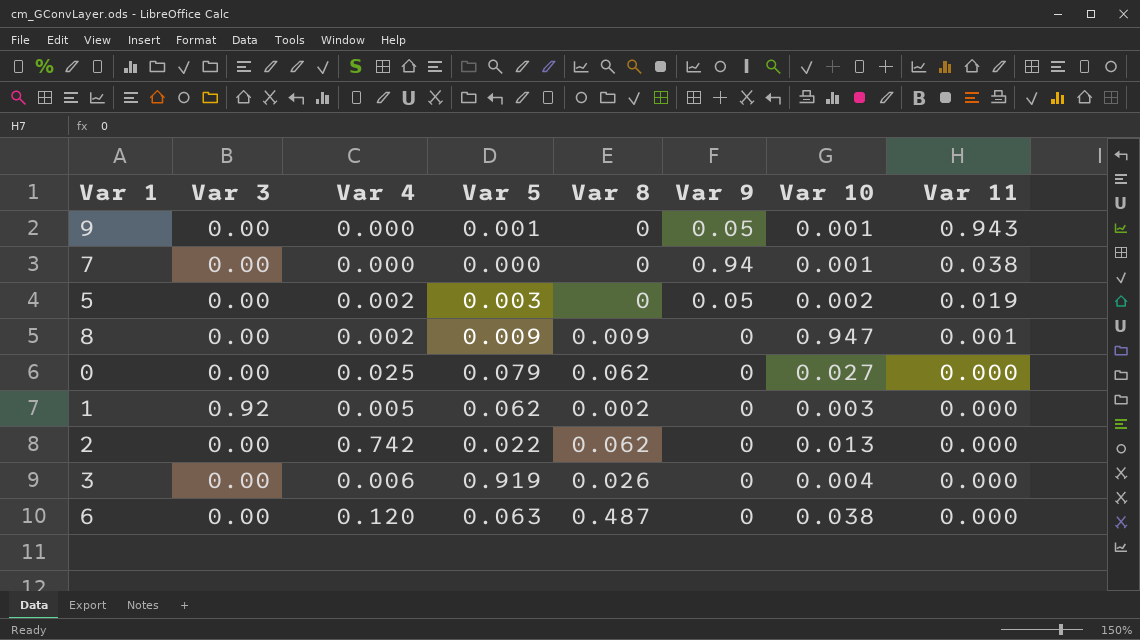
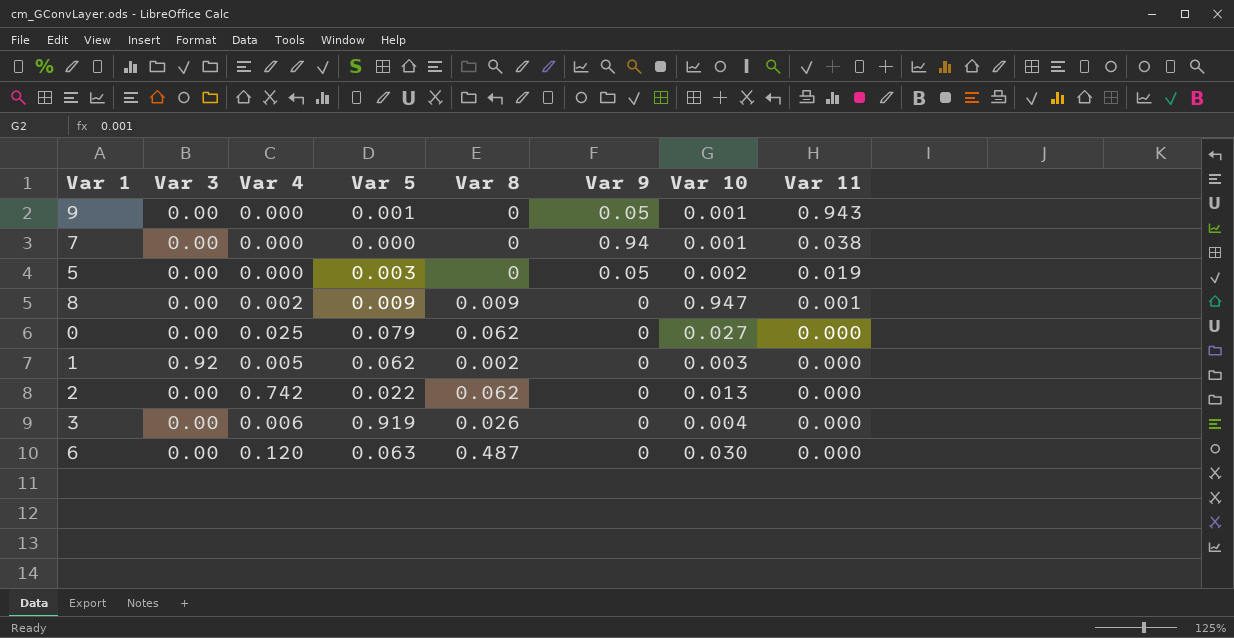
5 | Var 4: 0.002 -> 0.000
6 | Var 10: 0.038 -> 0.030

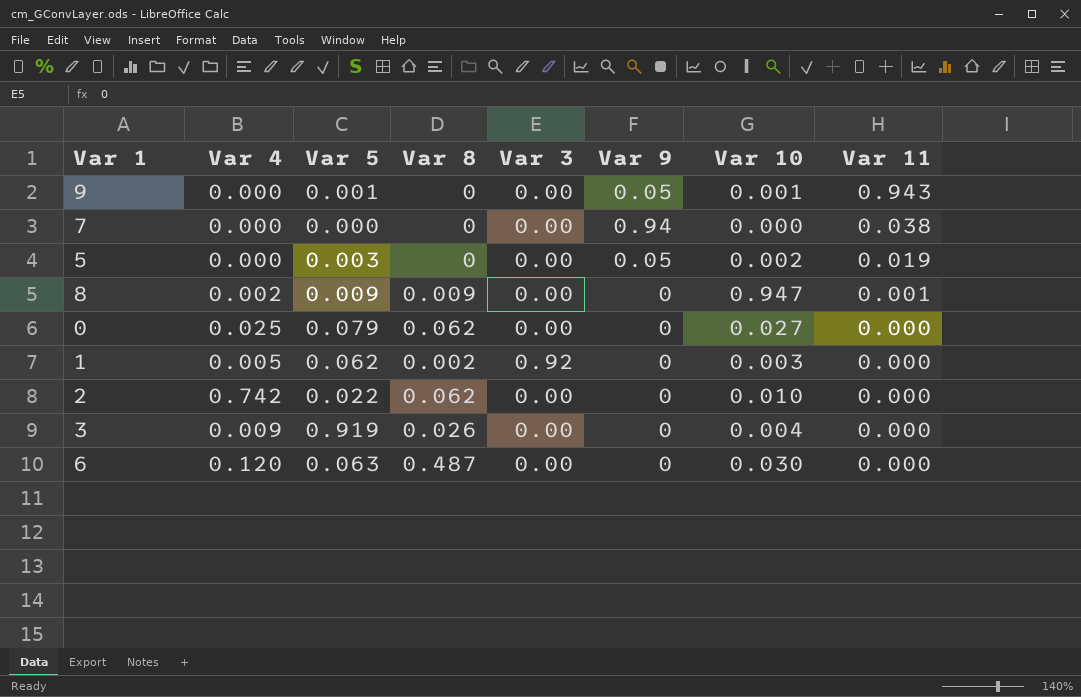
column Var 3 | position: 2 -> 5
7 | Var 10: 0.001 -> 0.000
2 | Var 10: 0.013 -> 0.010
3 | Var 4: 0.006 -> 0.009

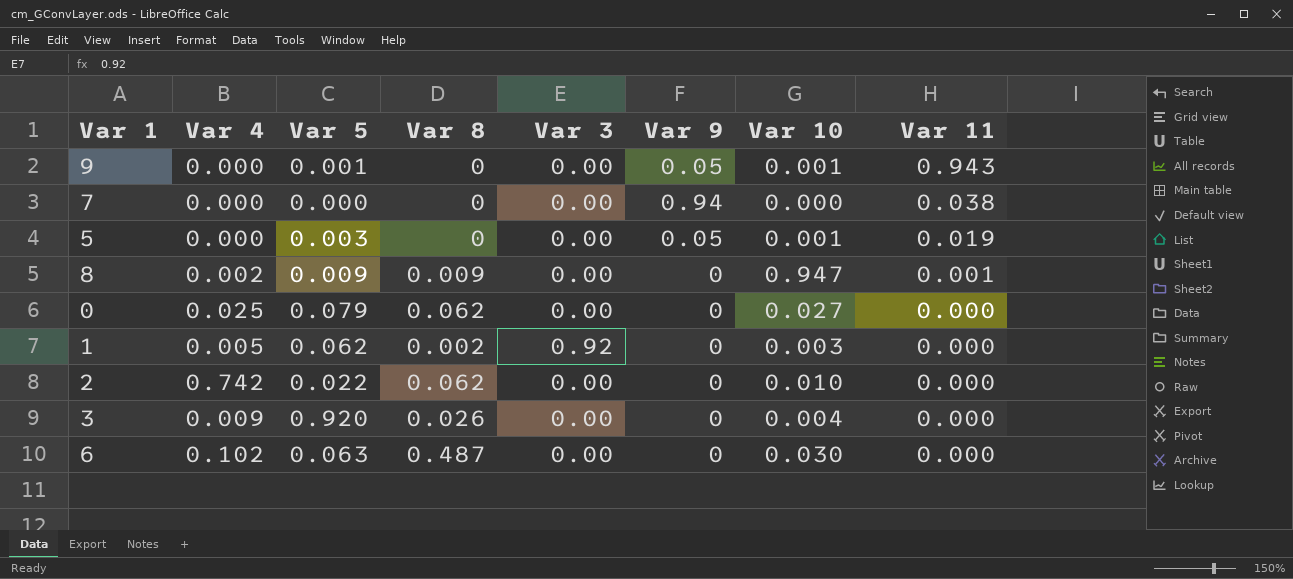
5 | Var 10: 0.002 -> 0.001
3 | Var 5: 0.919 -> 0.920
6 | Var 4: 0.120 -> 0.102

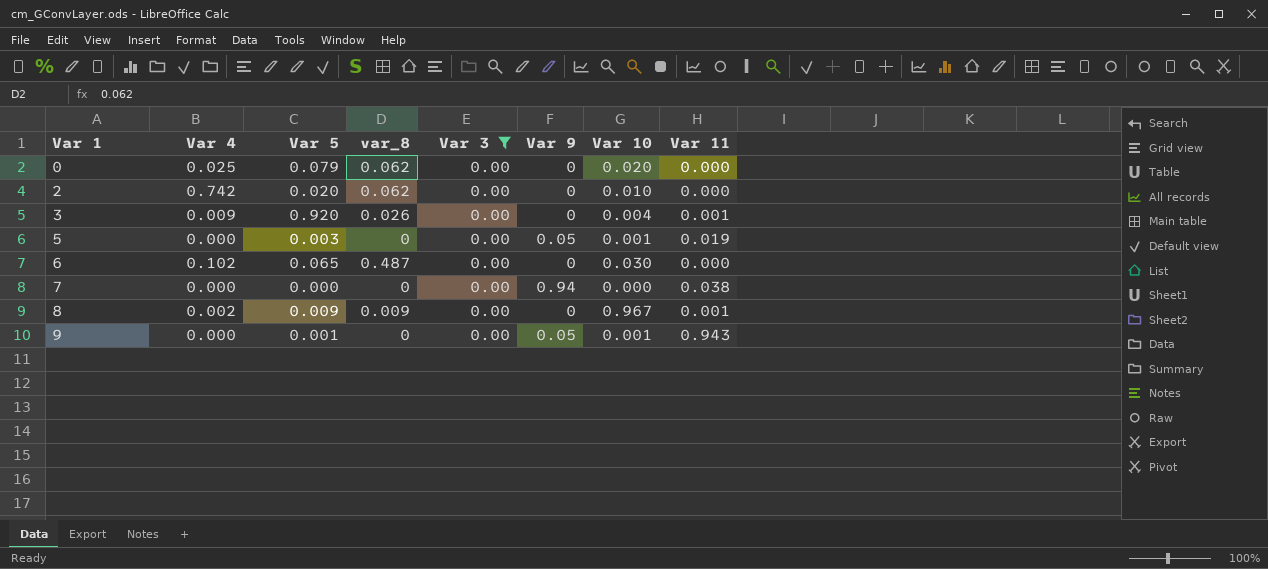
filter: none -> Var 3 = 0.00
row order: Var 11 descending -> Var 1 ascending
column name: Var 8 -> var_8
0 | Var 10: 0.027 -> 0.020
2 | Var 5: 0.022 -> 0.020
3 | Var 11: 0.000 -> 0.001
6 | Var 5: 0.063 -> 0.065
8 | Var 10: 0.947 -> 0.967

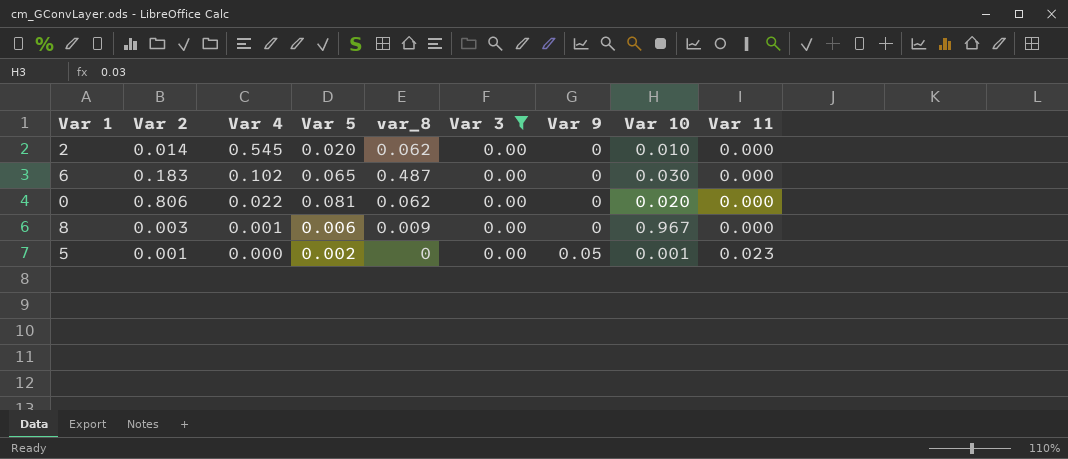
row order: Var 1 ascending -> Var 4 descending
column Var 2 | position: none -> 2
row 3: 0.009 | 0.920 | 0.026 | 0.00 | 0 | 0.004 | 0.001 -> none
row 7: 0.000 | 0.000 | 0 | 0.00 | 0.94 | 0.000 | 0.038 -> none
row 9: 0.000 | 0.001 | 0 | 0.00 | 0.05 | 0.001 | 0.943 -> none
2 | Var 4: 0.742 -> 0.545
0 | Var 4: 0.025 -> 0.022
0 | Var 5: 0.079 -> 0.081
8 | Var 4: 0.002 -> 0.001
8 | Var 5: 0.009 -> 0.006
8 | Var 11: 0.001 -> 0.000
5 | Var 5: 0.003 -> 0.002
5 | Var 11: 0.019 -> 0.023

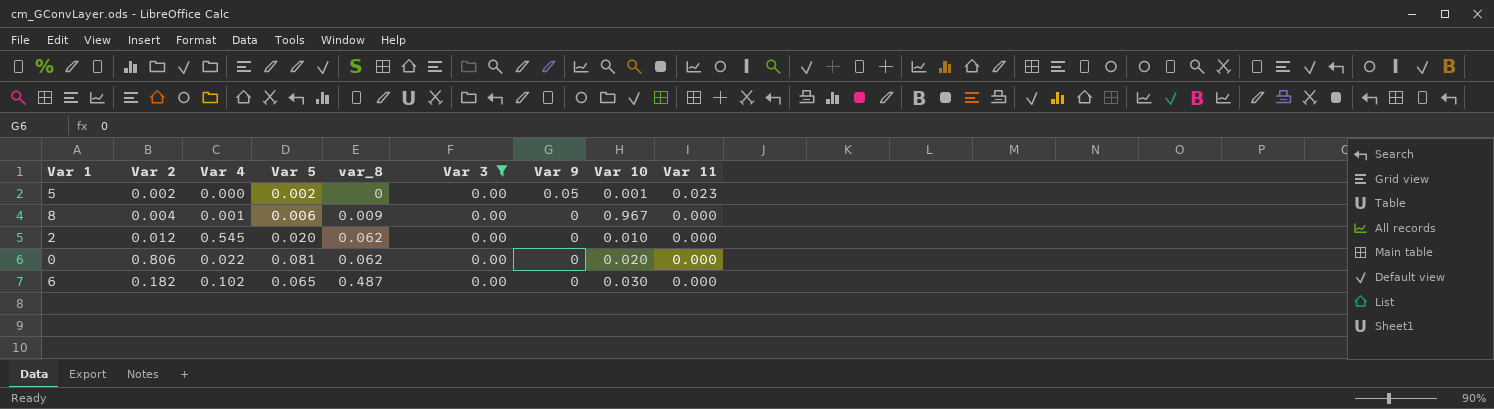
row order: Var 4 descending -> var_8 ascending
5 | Var 2: 0.001 -> 0.002
8 | Var 2: 0.003 -> 0.004
2 | Var 2: 0.014 -> 0.012
6 | Var 2: 0.183 -> 0.182

